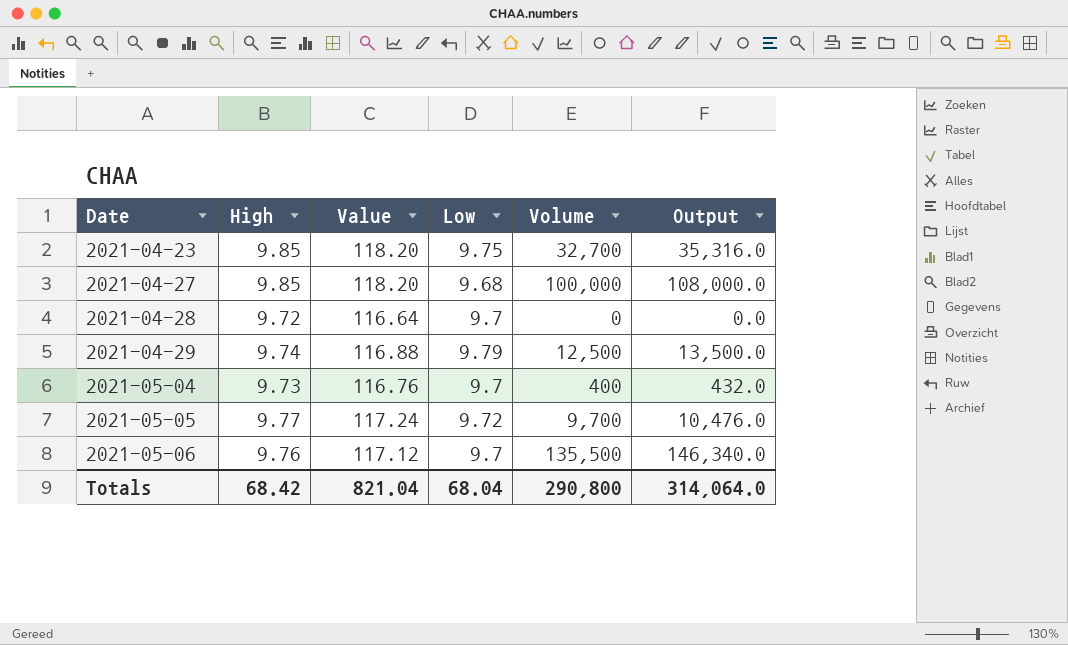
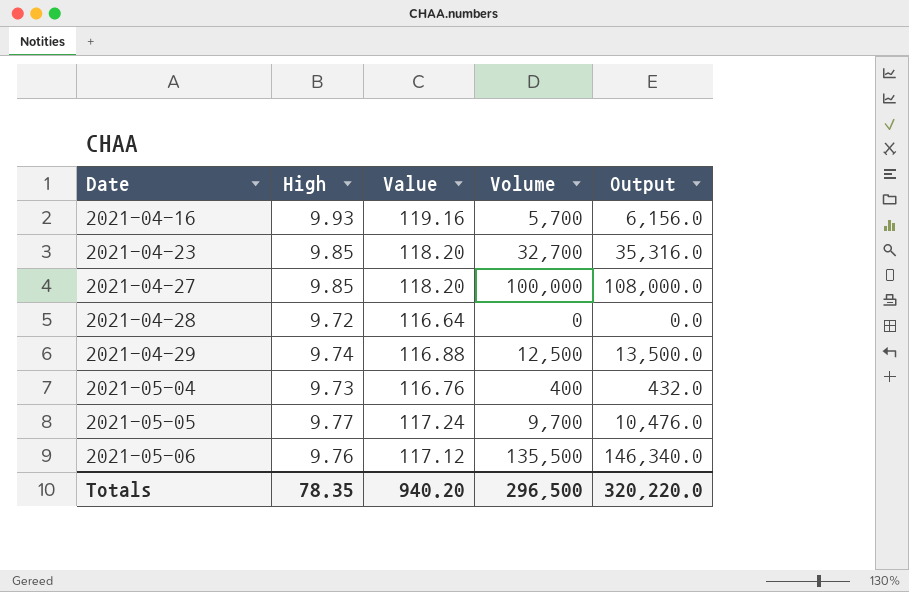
column Low | position: 4 -> none
row 2021-04-16: none -> 9.93 | 119.16 | 5,700 | 6,156.0
Totals | High: 68.42 -> 78.35
Totals | Value: 821.04 -> 940.20
Totals | Volume: 290,800 -> 296,500
Totals | Output: 314,064.0 -> 320,220.0

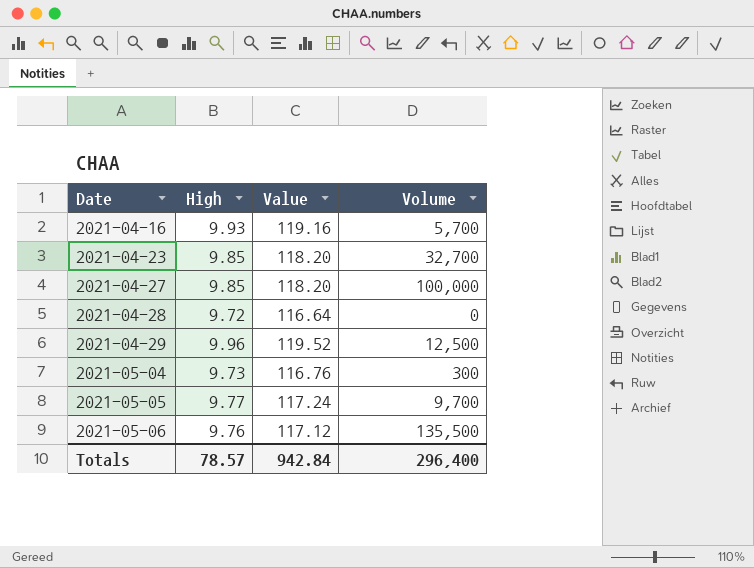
column Output | formula: [Volume] * 1.08 -> none
2021-04-29 | High: 9.74 -> 9.96
2021-04-29 | Value: 116.88 -> 119.52
2021-05-04 | Volume: 400 -> 300
Totals | High: 78.35 -> 78.57
Totals | Value: 940.20 -> 942.84
Totals | Volume: 296,500 -> 296,400

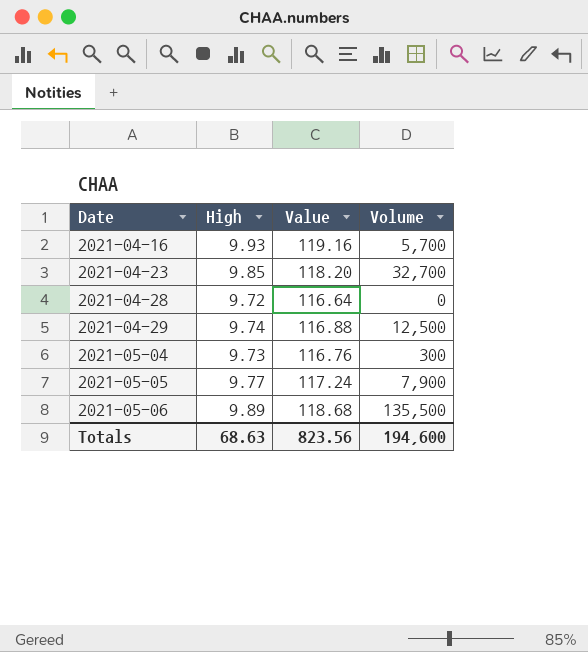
row 2021-04-27: 9.85 | 118.20 | 100,000 -> none
2021-04-29 | High: 9.96 -> 9.74
2021-04-29 | Value: 119.52 -> 116.88
2021-05-05 | Volume: 9,700 -> 7,900
2021-05-06 | High: 9.76 -> 9.89
2021-05-06 | Value: 117.12 -> 118.68
Totals | High: 78.57 -> 68.63
Totals | Value: 942.84 -> 823.56
Totals | Volume: 296,400 -> 194,600

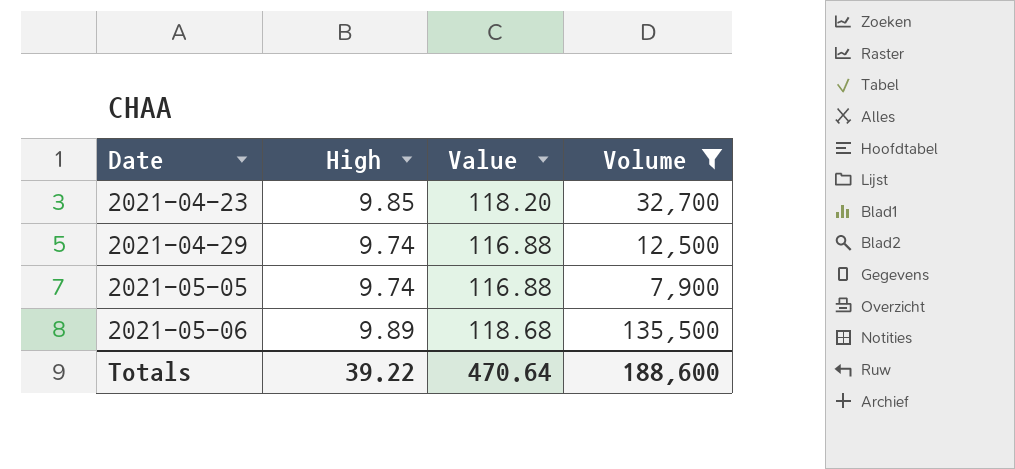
filter: none -> Volume >= 7,900
2021-05-05 | High: 9.77 -> 9.74
2021-05-05 | Value: 117.24 -> 116.88
Totals | High: 68.63 -> 39.22
Totals | Value: 823.56 -> 470.64
Totals | Volume: 194,600 -> 188,600

